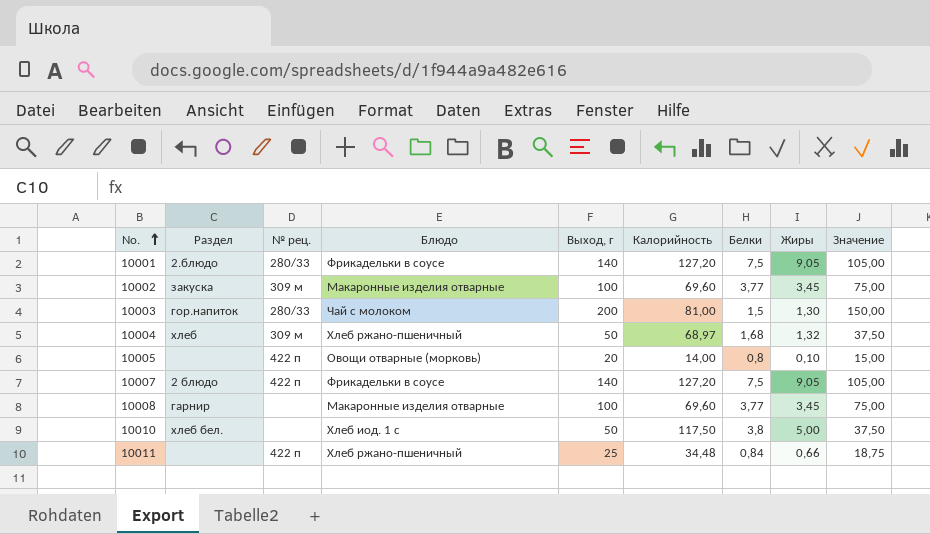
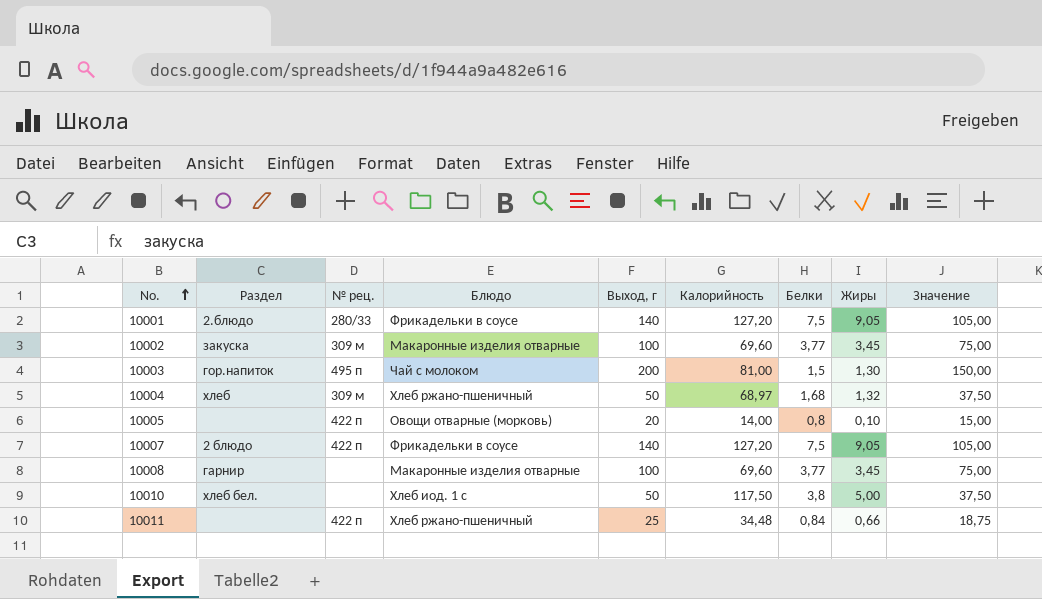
10003 | № рец.: 280/33 -> 495 п

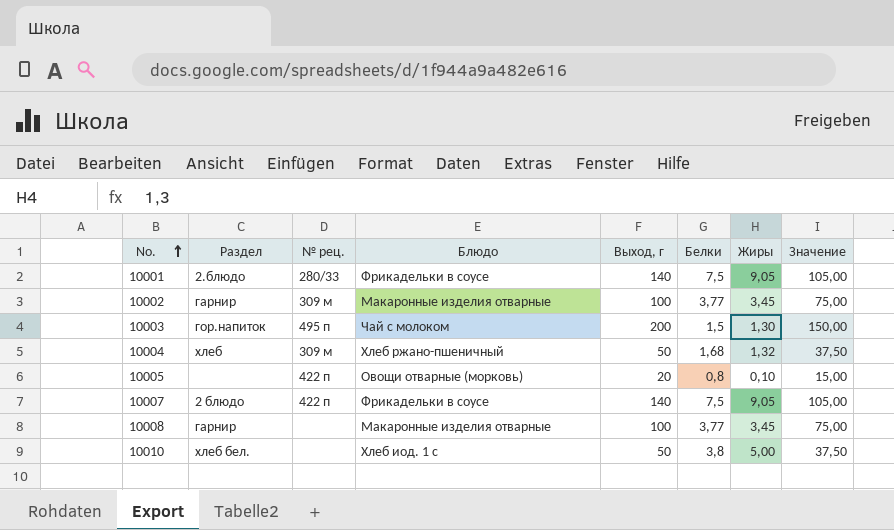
column Калорийность | position: 6 -> none
row 10011: none | 422 п | Хлеб ржано-пшеничный | 25 | 34,48 | 0,84 | 0,66 | 18,75 -> none
10002 | Раздел: закуска -> гарнир

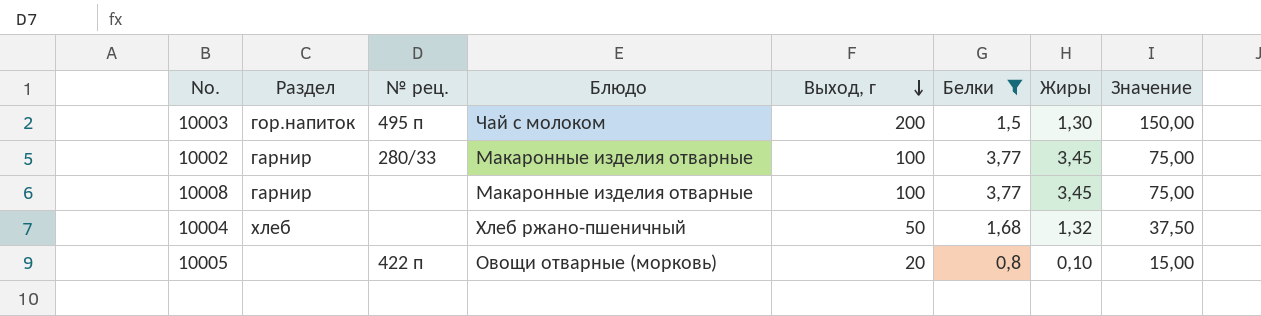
filter: none -> Белки <= 3,77
row order: No. ascending -> Выход, г descending
10002 | № рец.: 309 м -> 280/33
10004 | № рец.: 309 м -> none

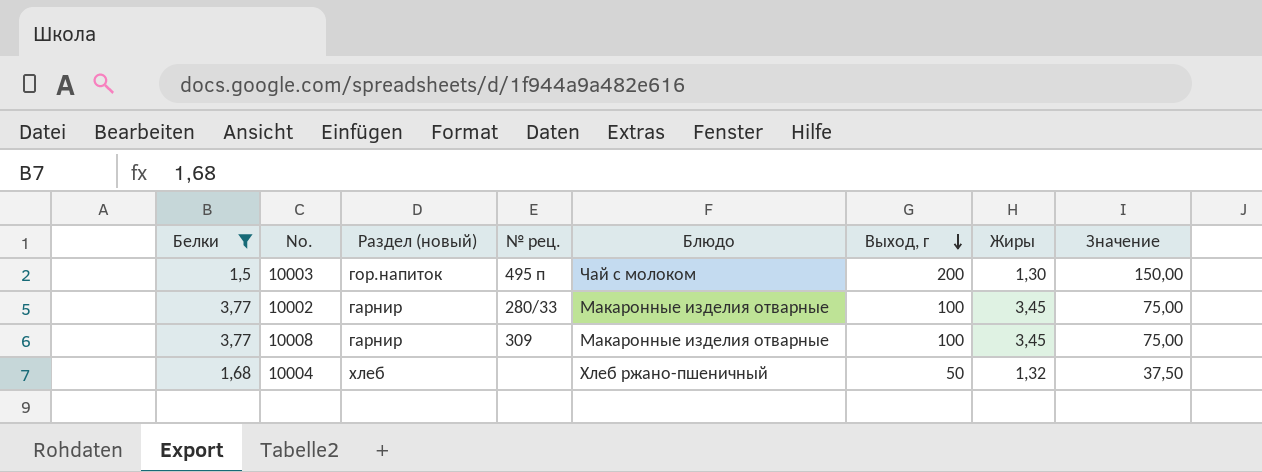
column Белки | position: 6 -> 1
column name: Раздел -> Раздел (новый)
row 10005: none | 422 п | Овощи отварные (морковь) | 20 | 0,8 | 0,10 | 15,00 -> none
10008 | № рец.: none -> 309

